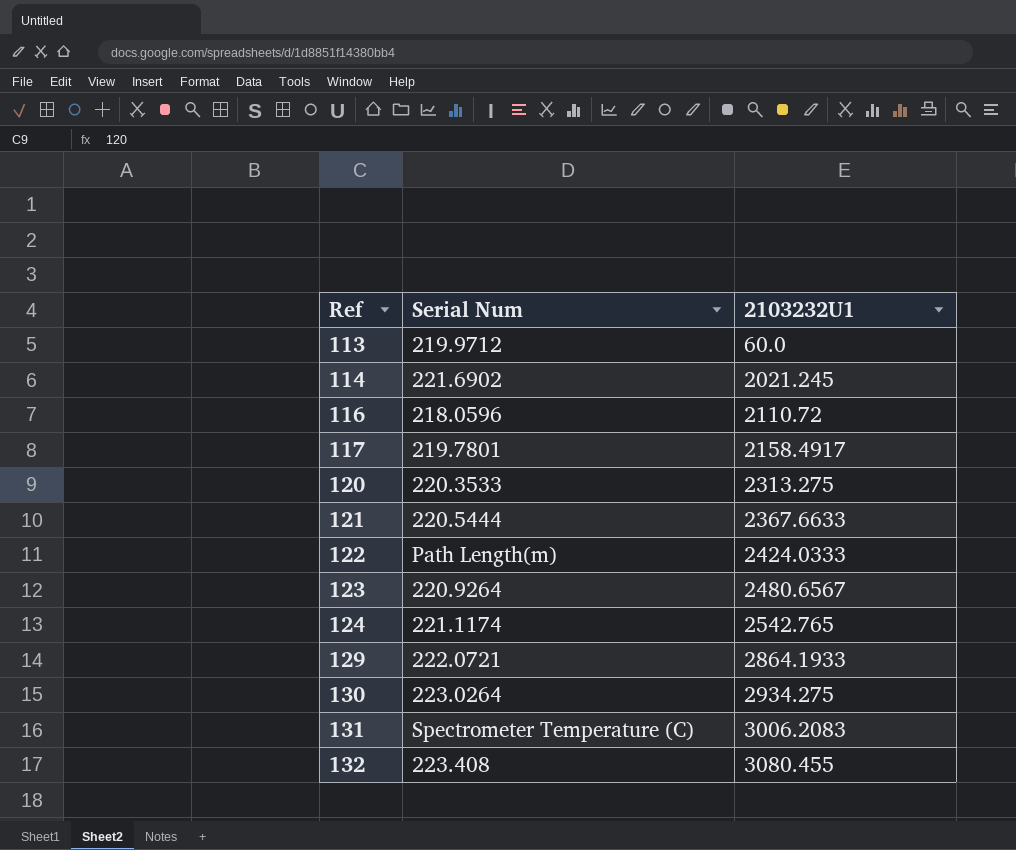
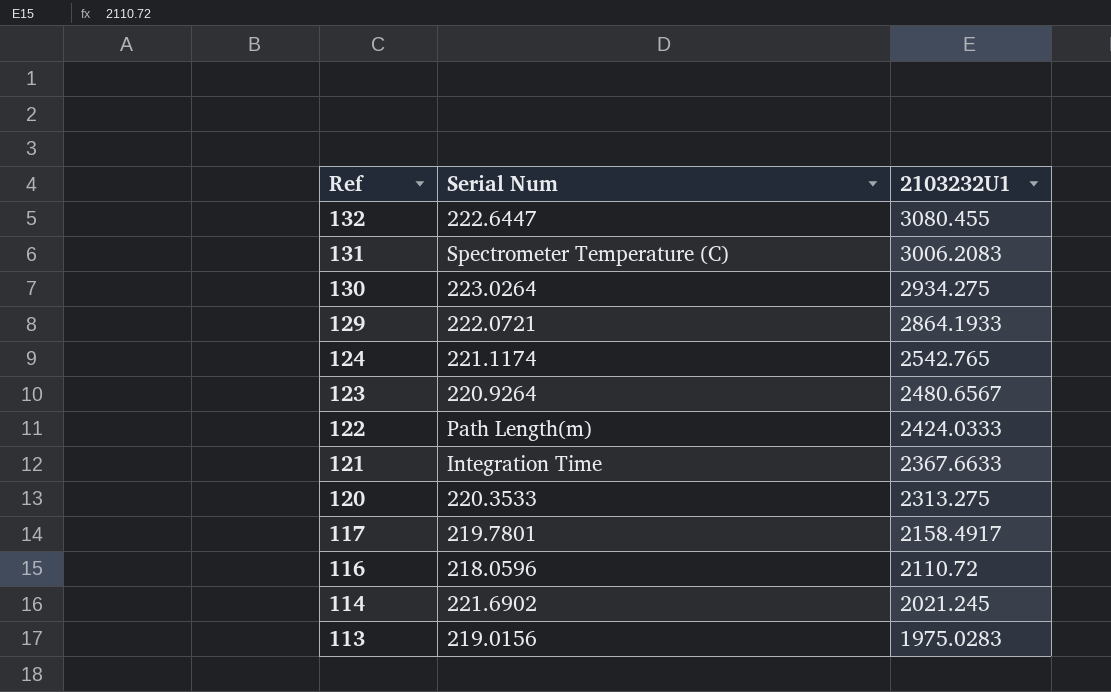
row order: Ref ascending -> Ref descending
132 | Serial Num: 223.408 -> 222.6447
121 | Serial Num: 220.5444 -> Integration Time
113 | Serial Num: 219.9712 -> 219.0156
113 | 2103232U1: 60.0 -> 1975.0283

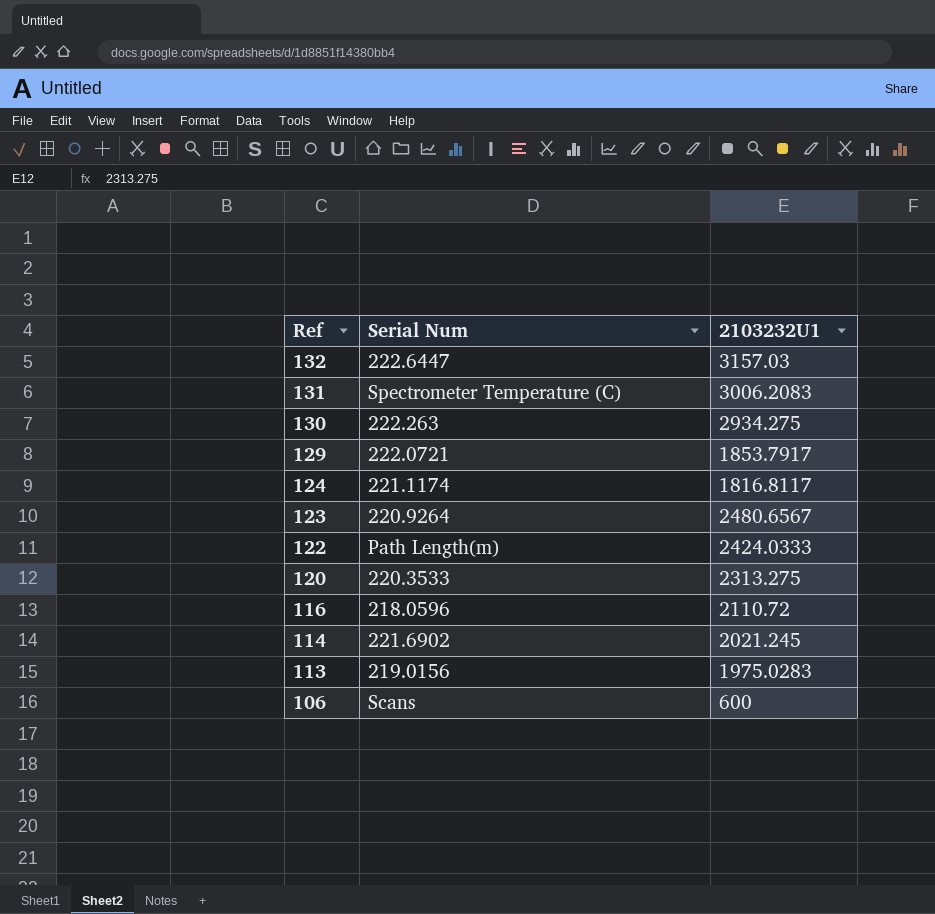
row 121: Integration Time | 2367.6633 -> none
row 117: 219.7801 | 2158.4917 -> none
132 | 2103232U1: 3080.455 -> 3157.03
130 | Serial Num: 223.0264 -> 222.263
129 | 2103232U1: 2864.1933 -> 1853.7917
124 | 2103232U1: 2542.765 -> 1816.8117
row 106: none -> Scans | 600

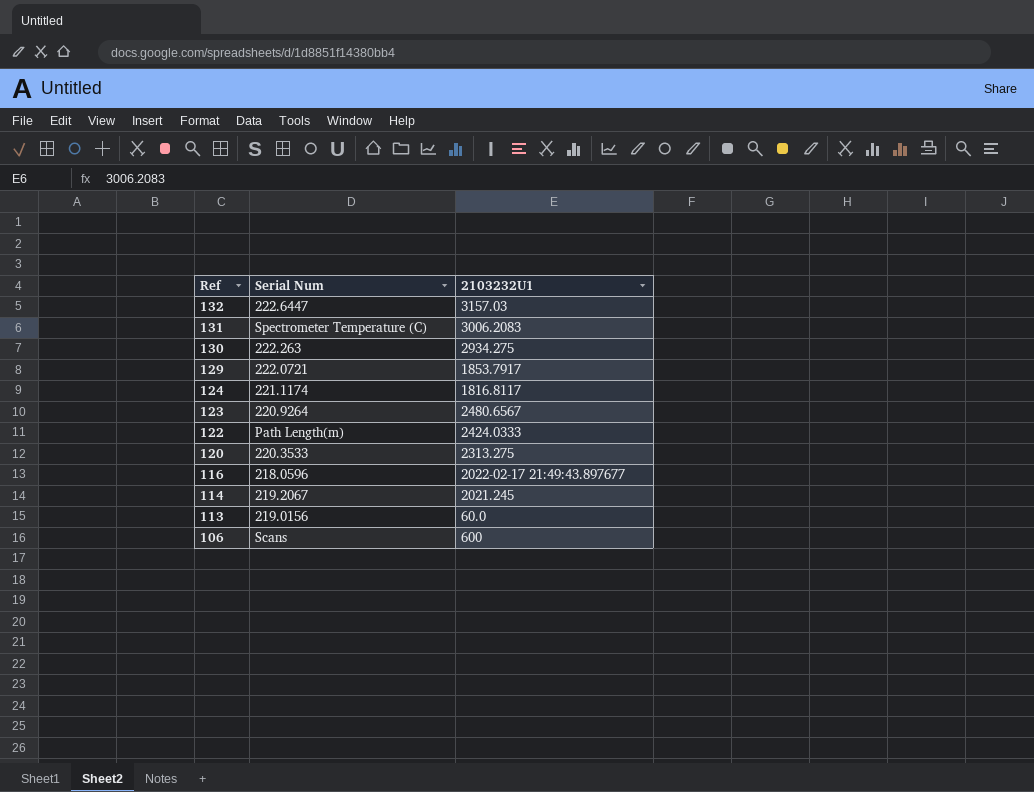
116 | 2103232U1: 2110.72 -> 2022-02-17 21:49:43.897677
114 | Serial Num: 221.6902 -> 219.2067
113 | 2103232U1: 1975.0283 -> 60.0

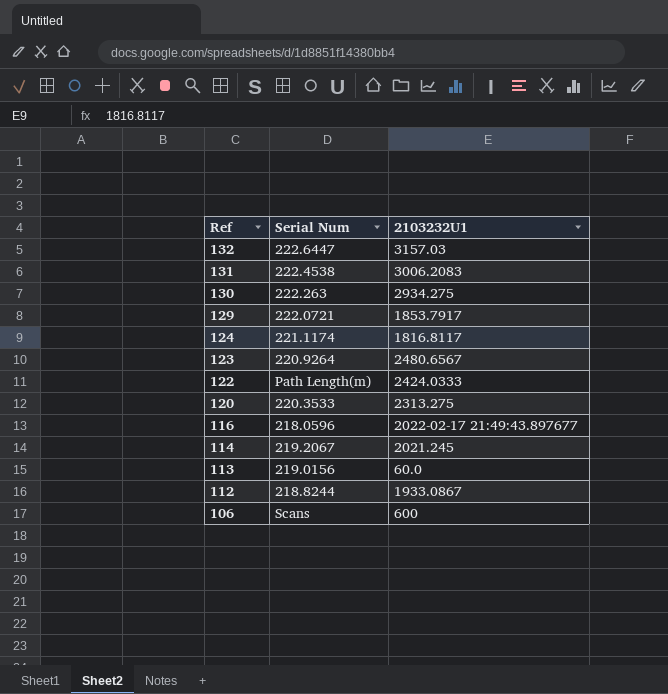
131 | Serial Num: Spectrometer Temperature (C) -> 222.4538
row 112: none -> 218.8244 | 1933.0867

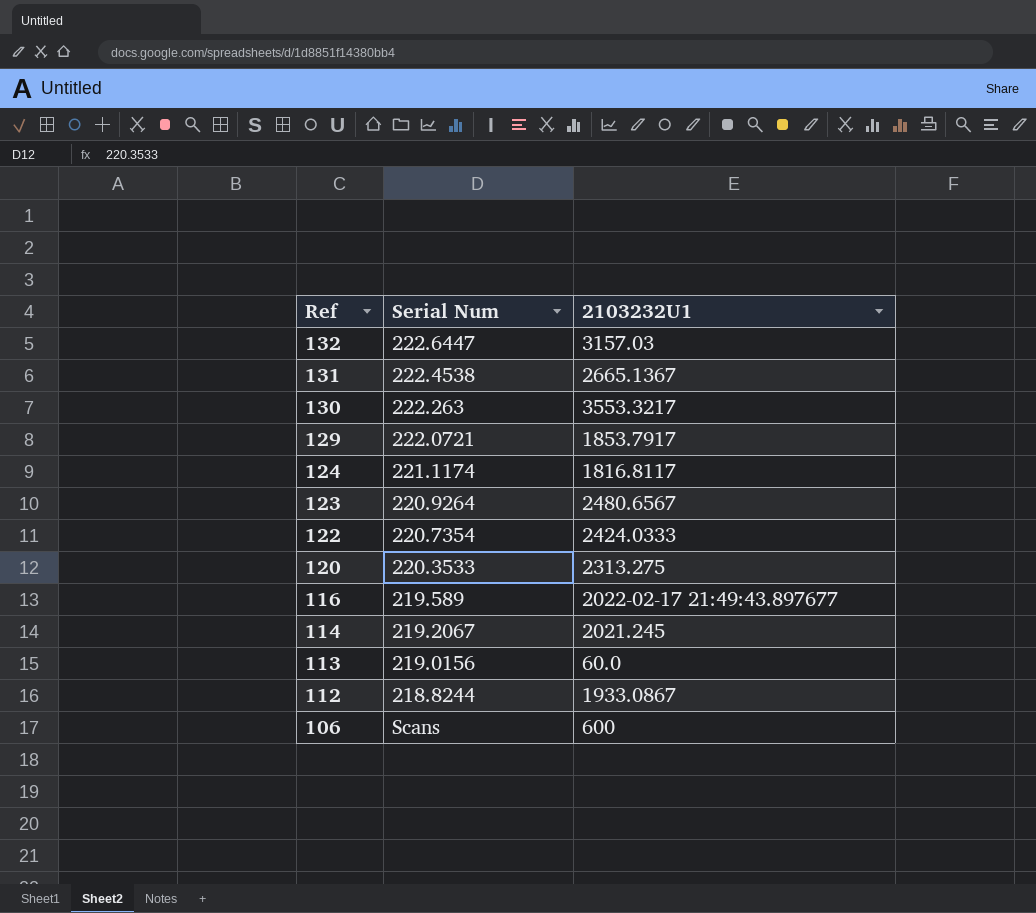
131 | 2103232U1: 3006.2083 -> 2665.1367
130 | 2103232U1: 2934.275 -> 3553.3217
122 | Serial Num: Path Length(m) -> 220.7354
116 | Serial Num: 218.0596 -> 219.589

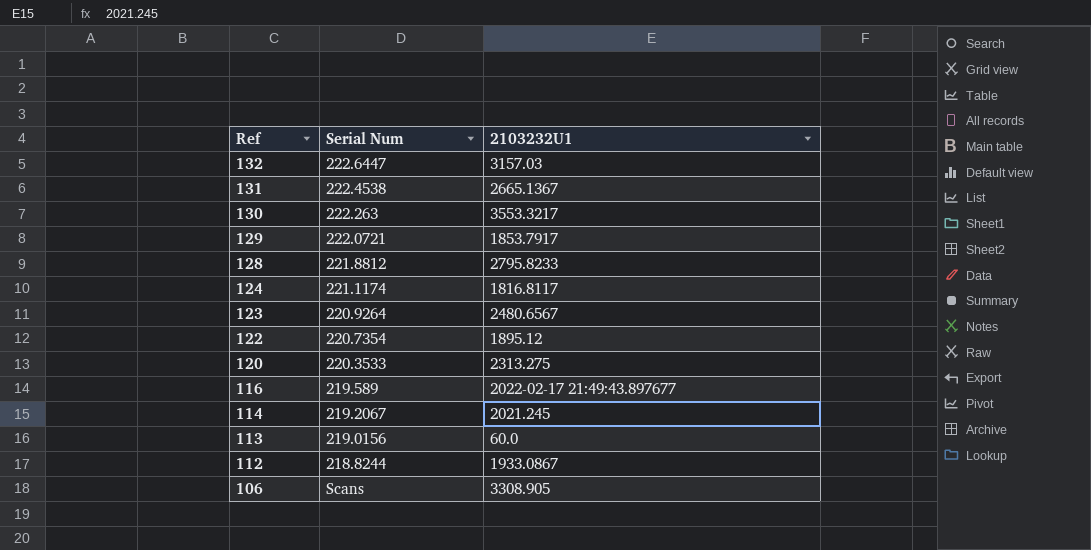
row 128: none -> 221.8812 | 2795.8233
122 | 2103232U1: 2424.0333 -> 1895.12
106 | 2103232U1: 600 -> 3308.905

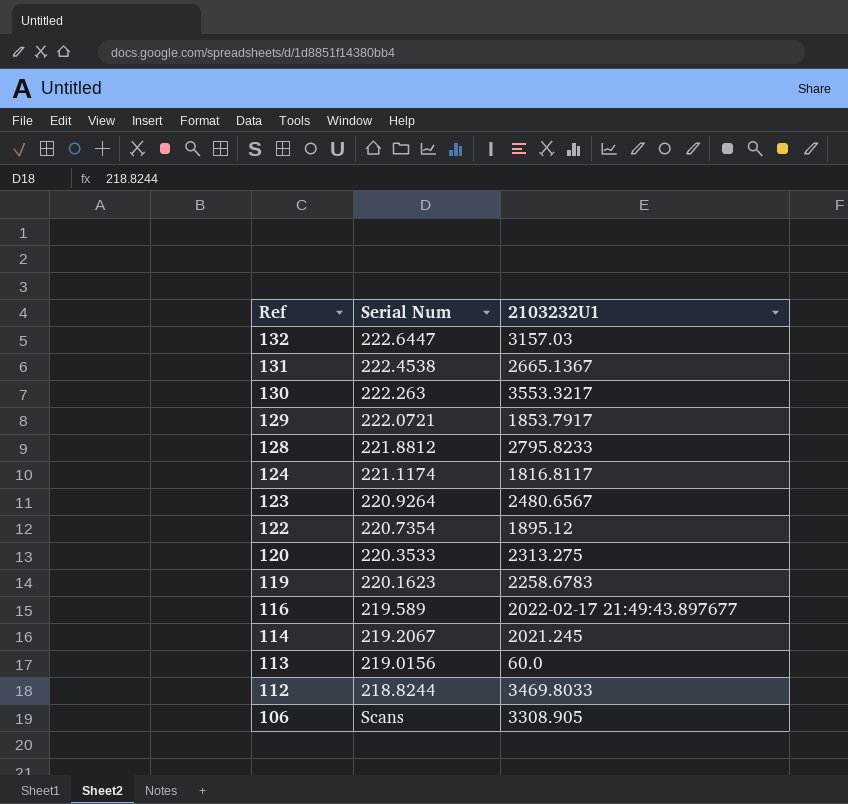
row 119: none -> 220.1623 | 2258.6783
112 | 2103232U1: 1933.0867 -> 3469.8033

